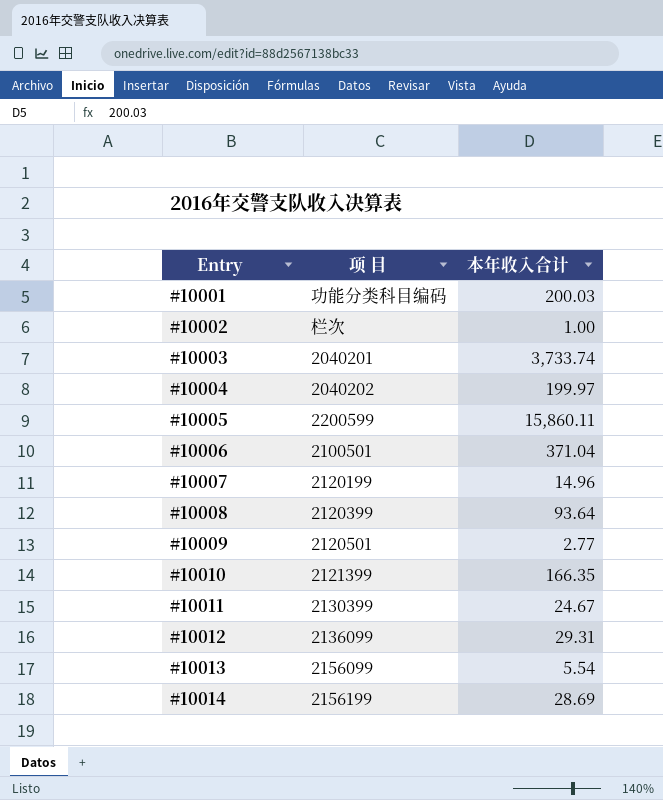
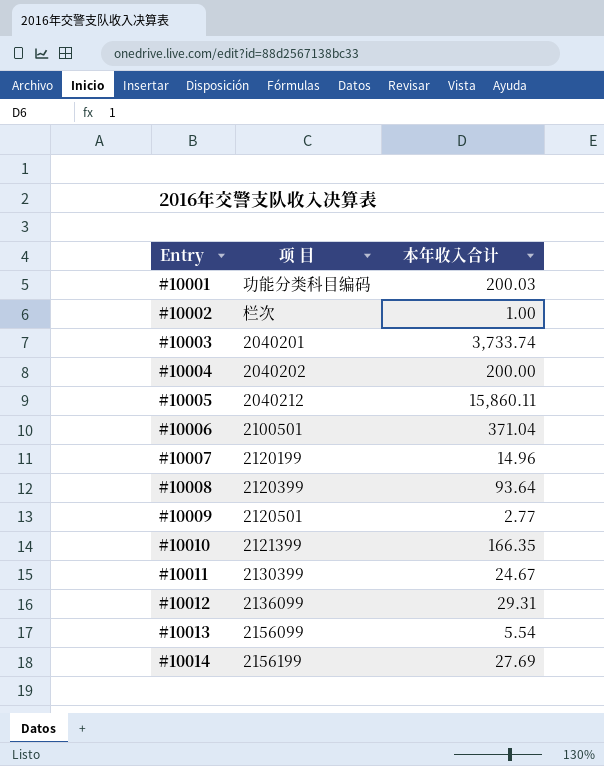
#10004 | 本年收入合计: 199.97 -> 200.00
#10005 | 项 目: 2200599 -> 2040212
#10014 | 本年收入合计: 28.69 -> 27.69

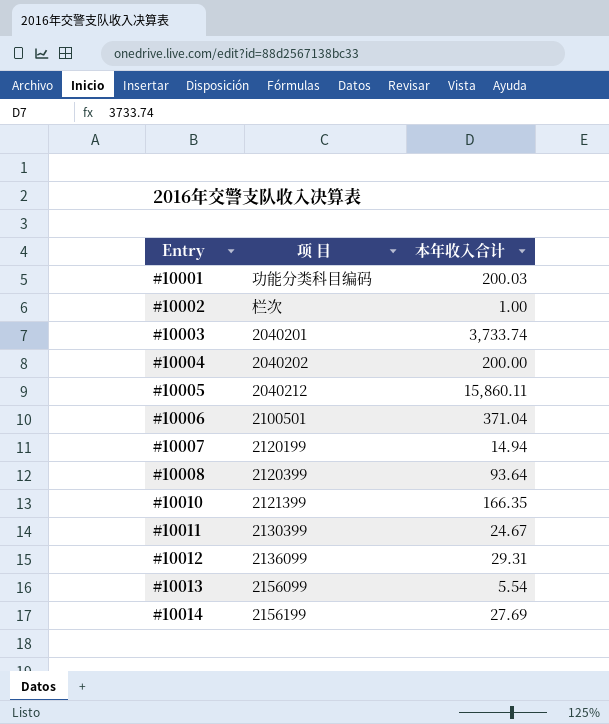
row #10009: 2120501 | 2.77 -> none
#10007 | 本年收入合计: 14.96 -> 14.94

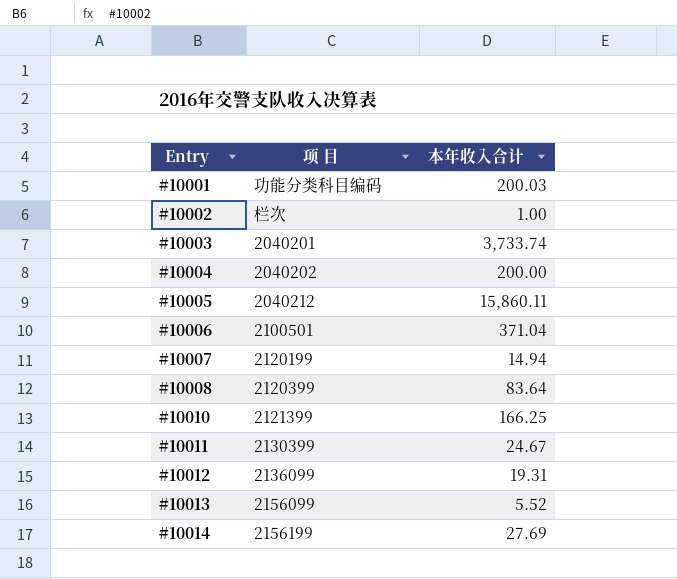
#10008 | 本年收入合计: 93.64 -> 83.64
#10010 | 本年收入合计: 166.35 -> 166.25
#10012 | 本年收入合计: 29.31 -> 19.31
#10013 | 本年收入合计: 5.54 -> 5.52

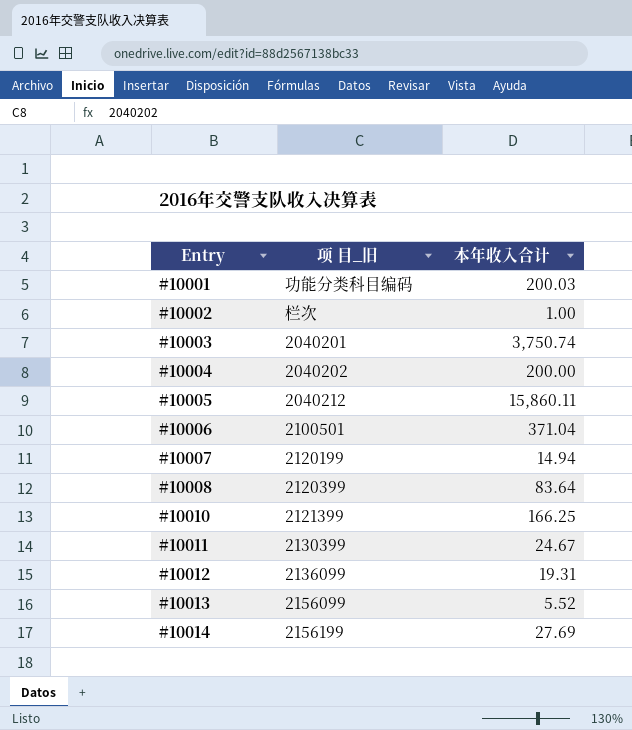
column name: 项 目 -> 项 目_旧
#10003 | 本年收入合计: 3,733.74 -> 3,750.74

